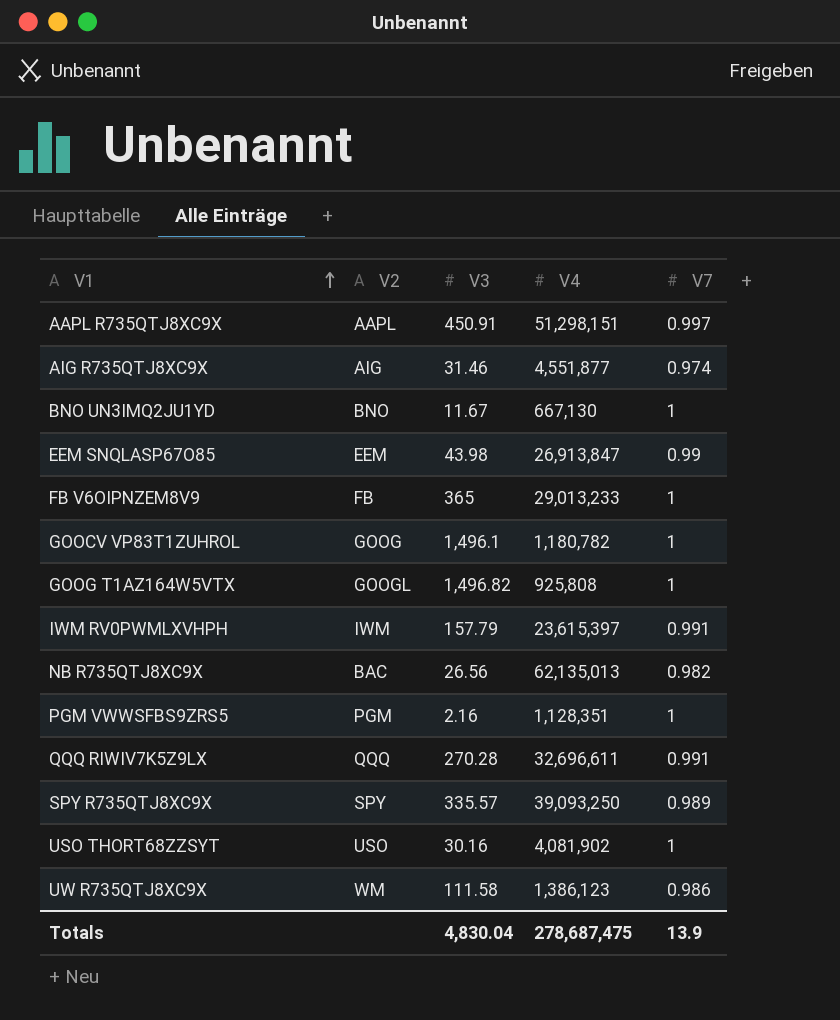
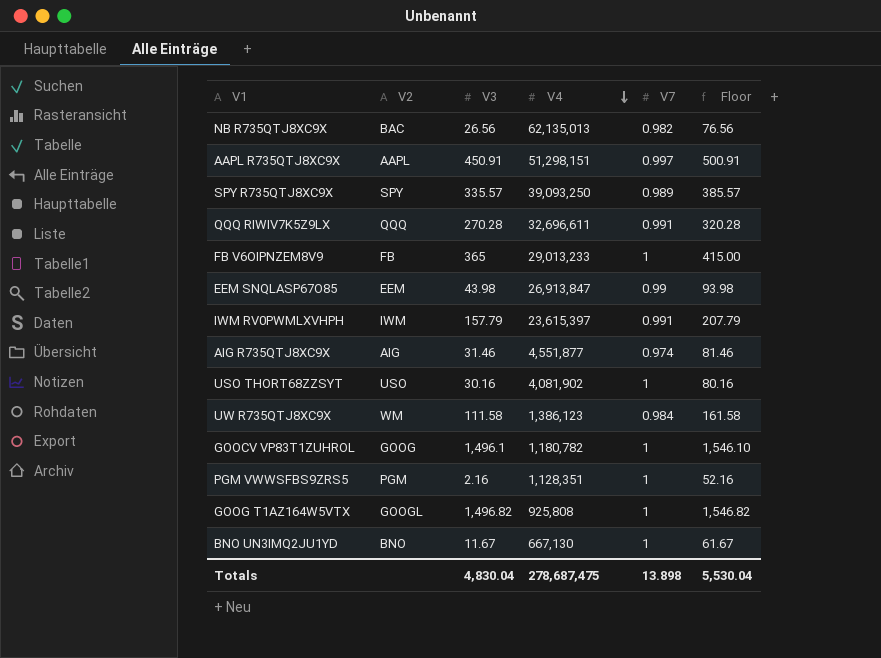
row order: V1 ascending -> V4 descending
column Floor | formula: none -> [V3] + 50
UW R735QTJ8XC9X | V7: 0.986 -> 0.984
Totals | V7: 13.9 -> 13.898

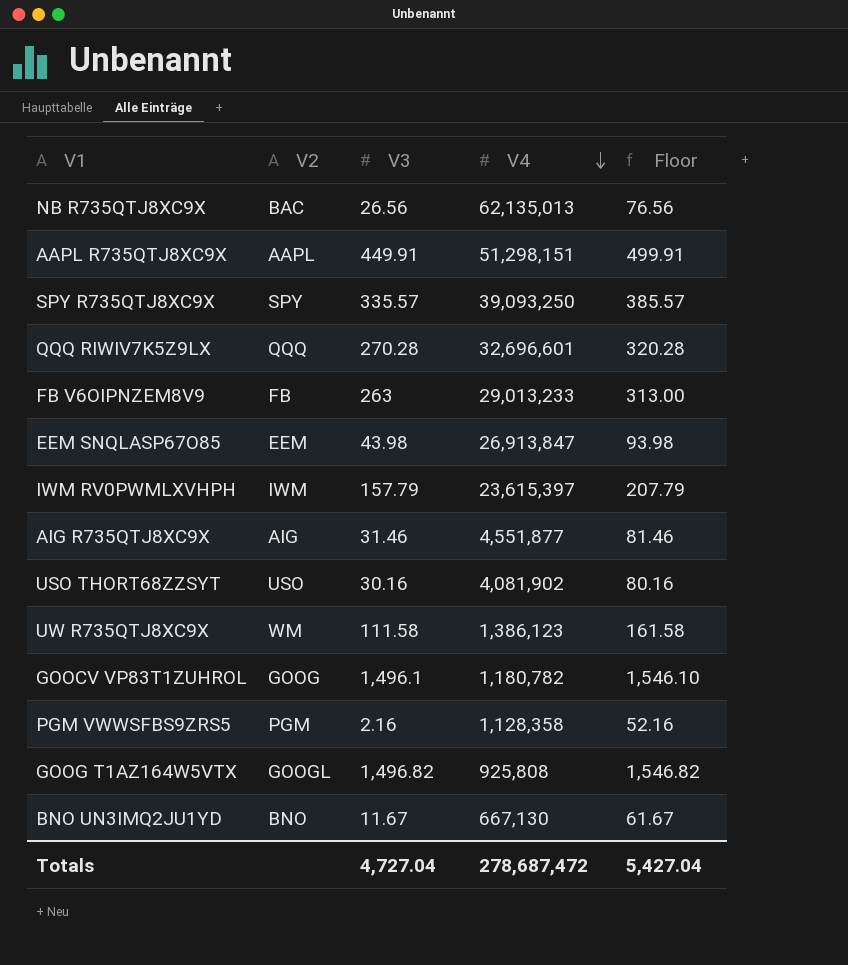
column V7 | position: 5 -> none
AAPL R735QTJ8XC9X | V3: 450.91 -> 449.91
AAPL R735QTJ8XC9X | Floor: 500.91 -> 499.91
QQQ RIWIV7K5Z9LX | V4: 32,696,611 -> 32,696,601
FB V6OIPNZEM8V9 | V3: 365 -> 263
FB V6OIPNZEM8V9 | Floor: 415.00 -> 313.00
PGM VWWSFBS9ZRS5 | V4: 1,128,351 -> 1,128,358
Totals | V3: 4,830.04 -> 4,727.04
Totals | V4: 278,687,475 -> 278,687,472
Totals | Floor: 5,530.04 -> 5,427.04

